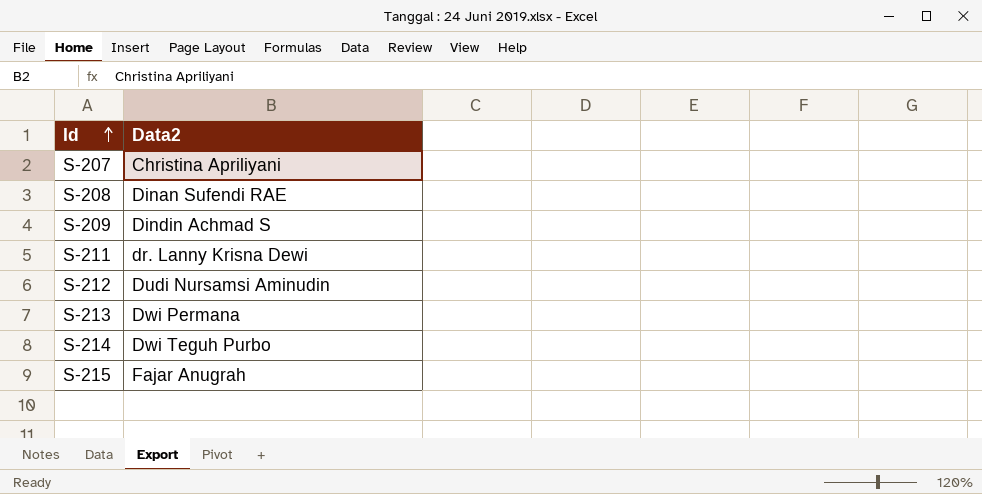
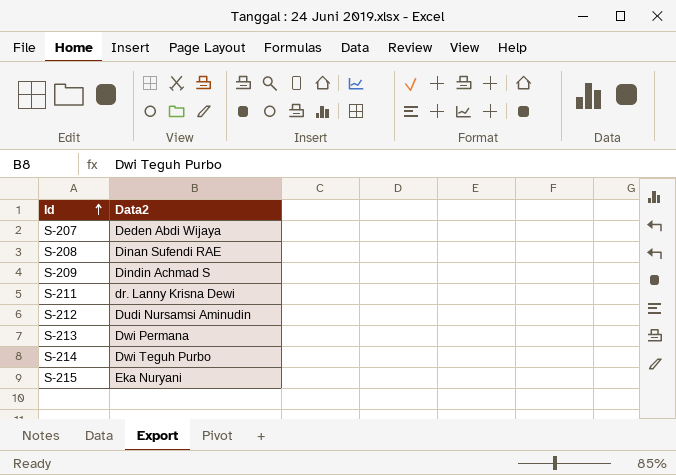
S-207 | Data2: Christina Apriliyani -> Deden Abdi Wijaya
S-215 | Data2: Fajar Anugrah -> Eka Nuryani

